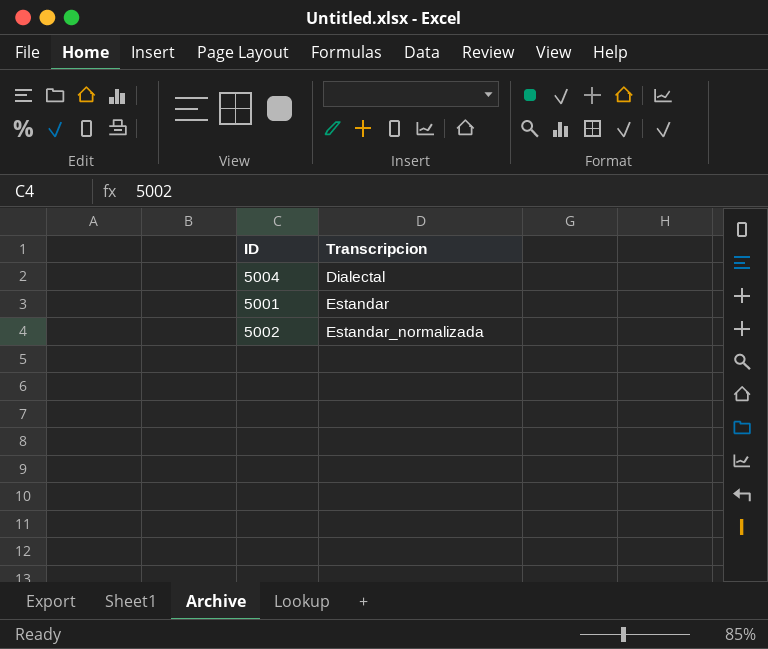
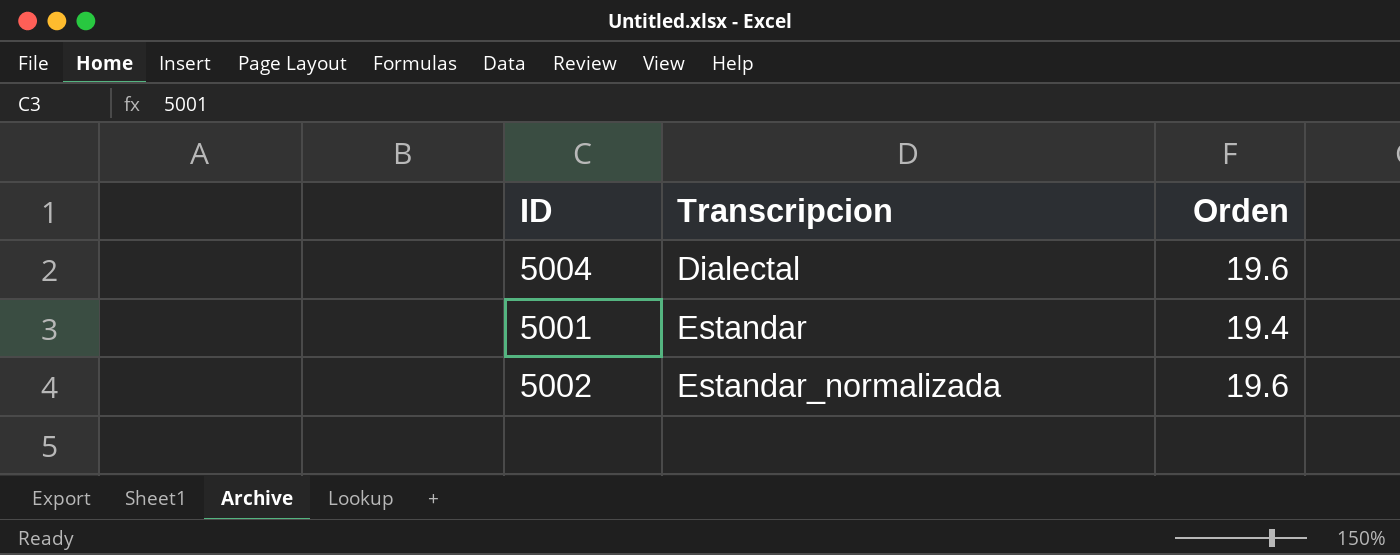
column Orden | position: none -> 3

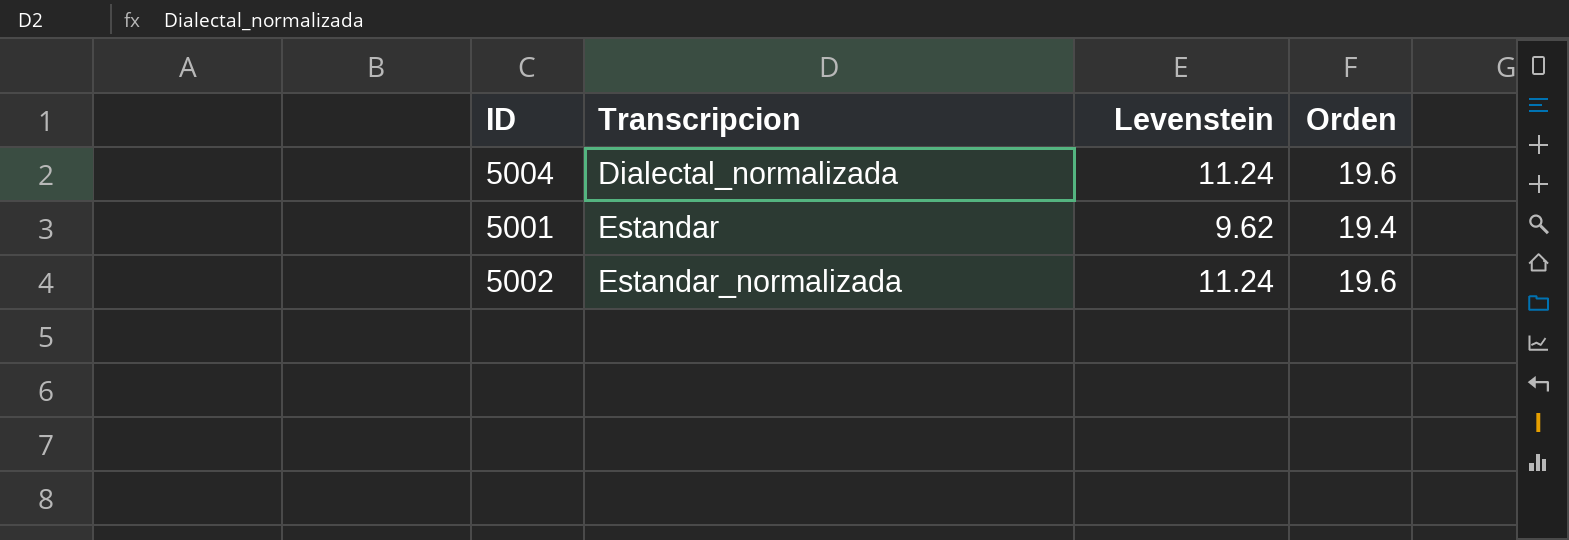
column Levenstein | position: none -> 3
5004 | Transcripcion: Dialectal -> Dialectal_normalizada

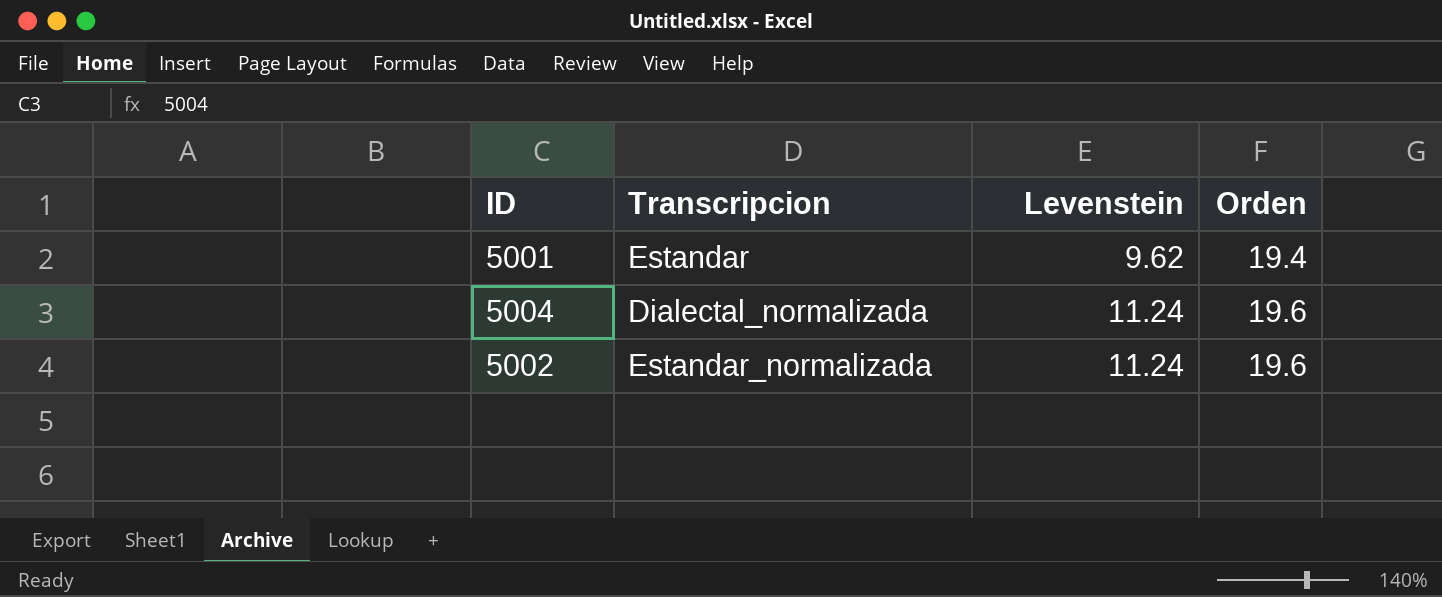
row order: Transcripcion ascending -> Levenstein ascending

